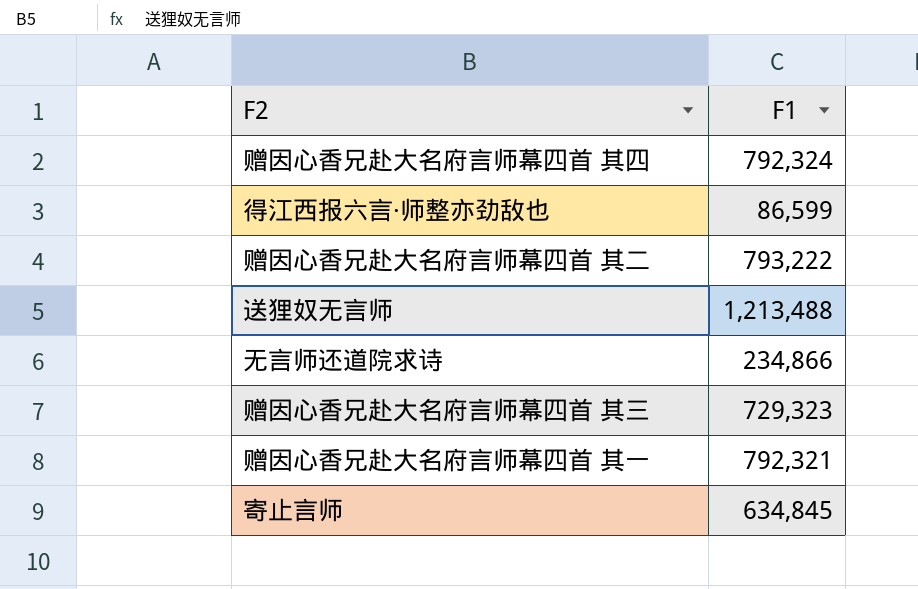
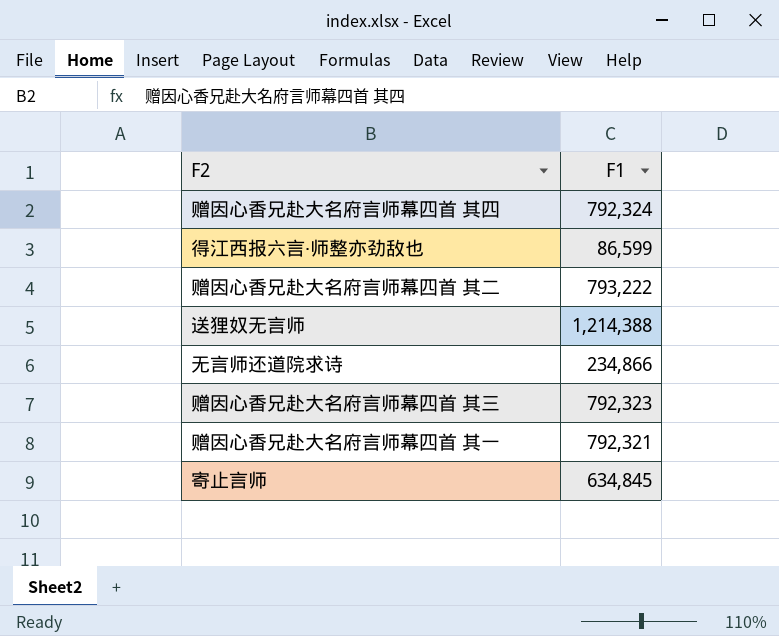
送狸奴无言师 | F1: 1,213,488 -> 1,214,388
赠因心香兄赴大名府言师幕四首 其三 | F1: 729,323 -> 792,323

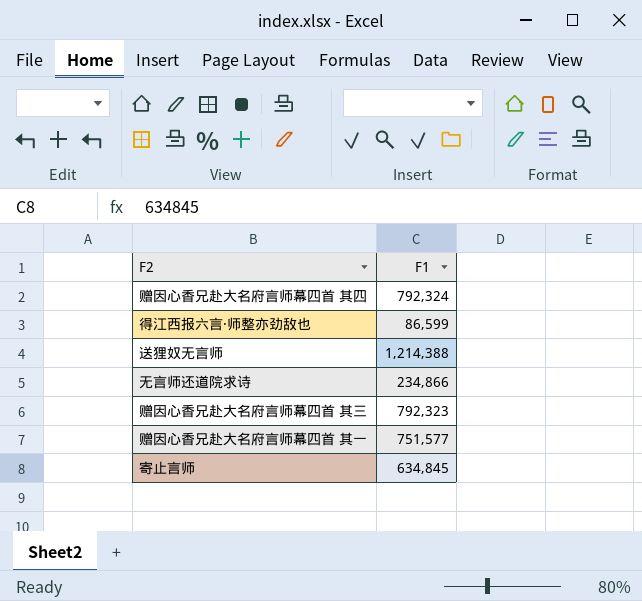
row 赠因心香兄赴大名府言师幕四首 其二: 793,222 -> none
赠因心香兄赴大名府言师幕四首 其一 | F1: 792,321 -> 751,577

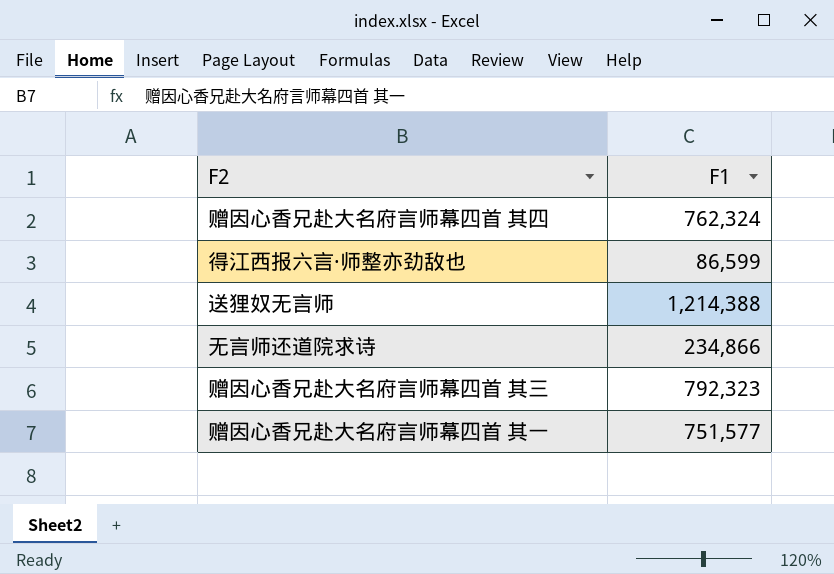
row 寄止言师: 634,845 -> none
赠因心香兄赴大名府言师幕四首 其四 | F1: 792,324 -> 762,324

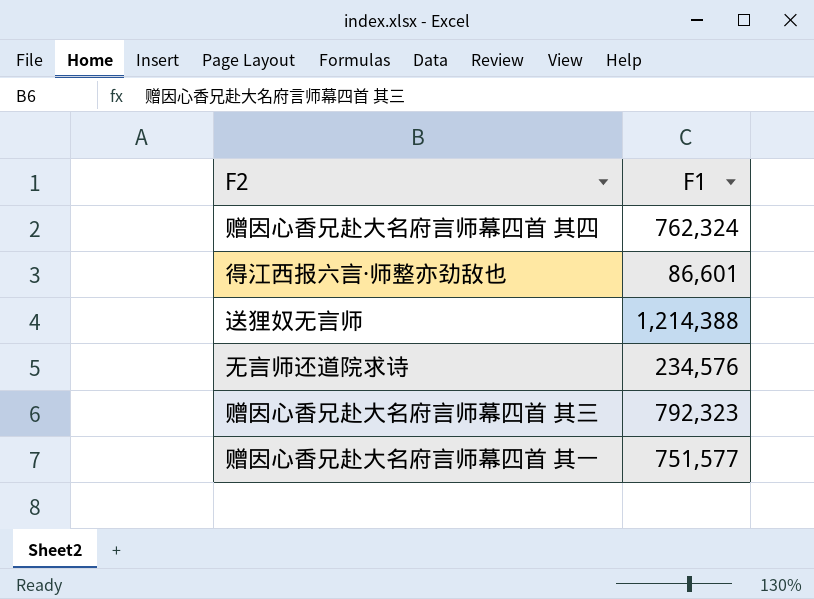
得江西报六言·师整亦劲敌也 | F1: 86,599 -> 86,601
无言师还道院求诗 | F1: 234,866 -> 234,576

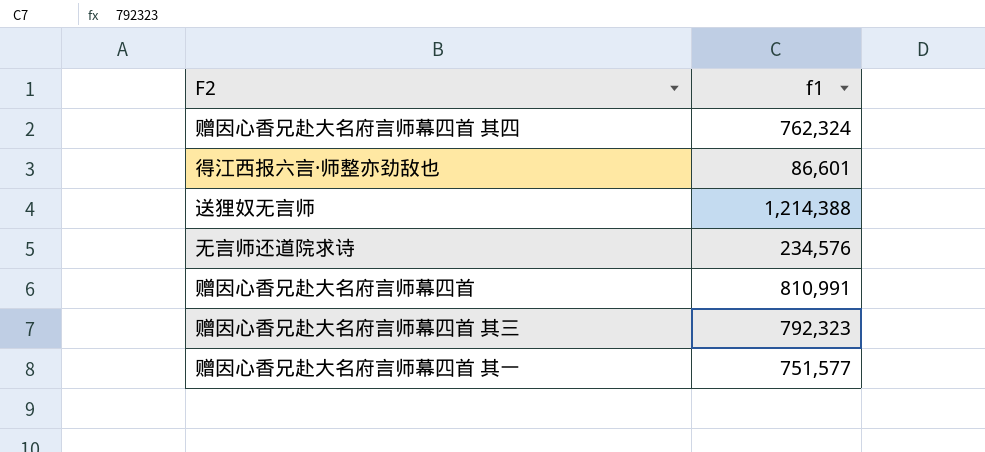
column name: F1 -> f1
row 赠因心香兄赴大名府言师幕四首: none -> 810,991

